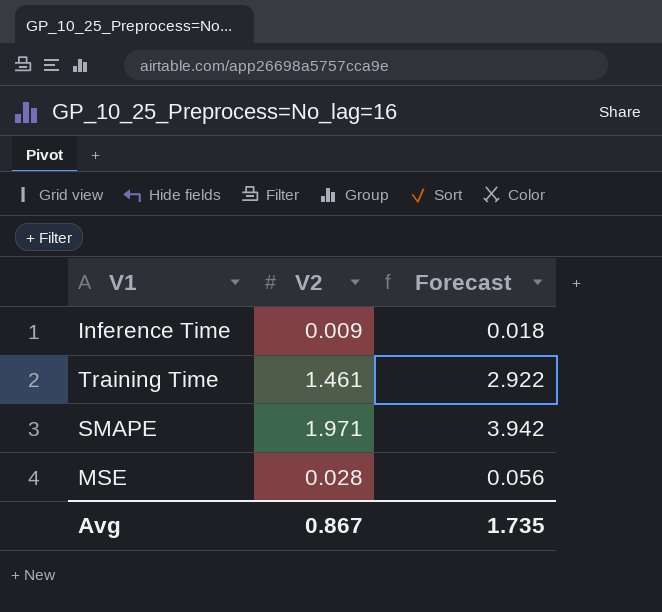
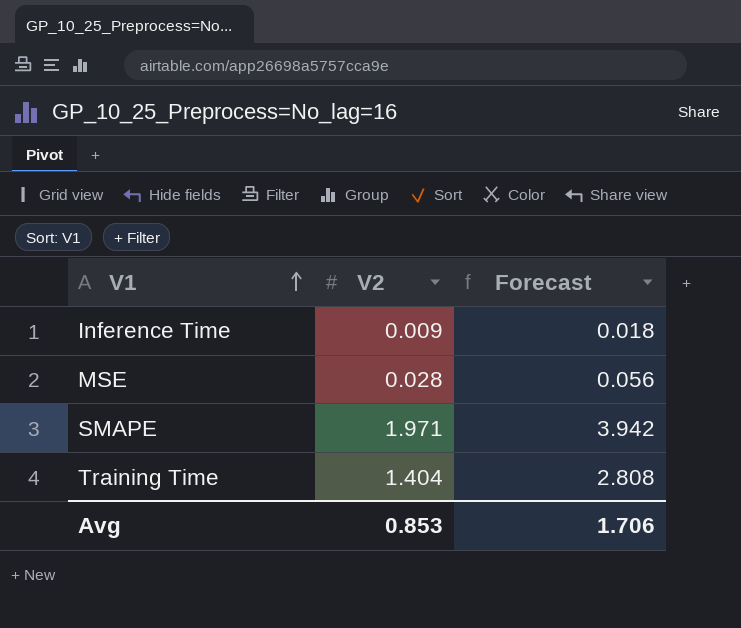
row order: none -> V1 ascending
Training Time | V2: 1.461 -> 1.404
Training Time | Forecast: 2.922 -> 2.808
Avg | V2: 0.867 -> 0.853
Avg | Forecast: 1.735 -> 1.706

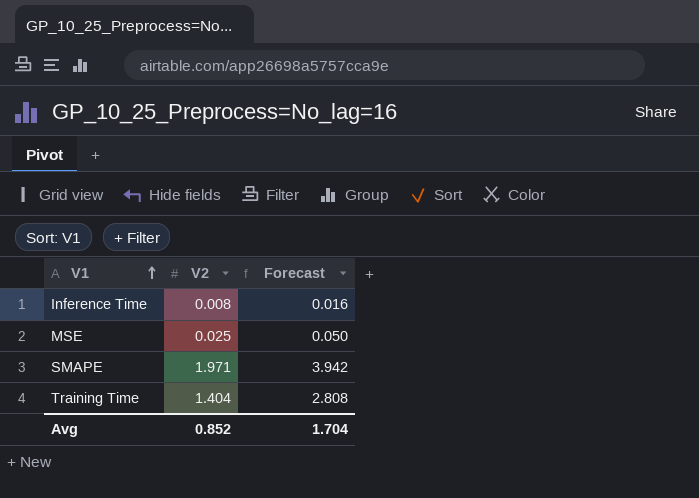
Inference Time | V2: 0.009 -> 0.008
Inference Time | Forecast: 0.018 -> 0.016
MSE | V2: 0.028 -> 0.025
MSE | Forecast: 0.056 -> 0.050
Avg | V2: 0.853 -> 0.852
Avg | Forecast: 1.706 -> 1.704

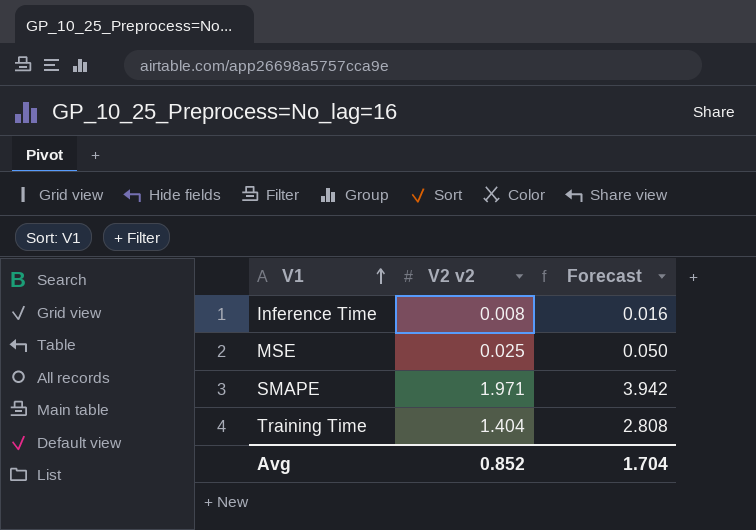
column name: V2 -> V2 v2

